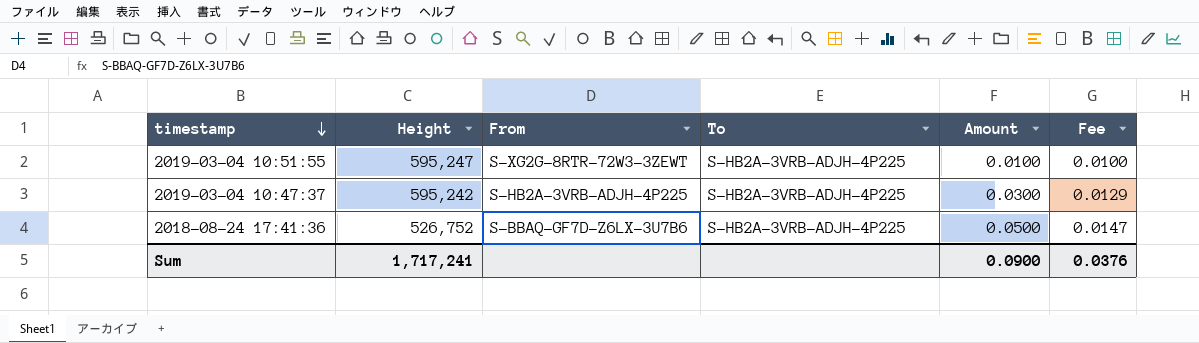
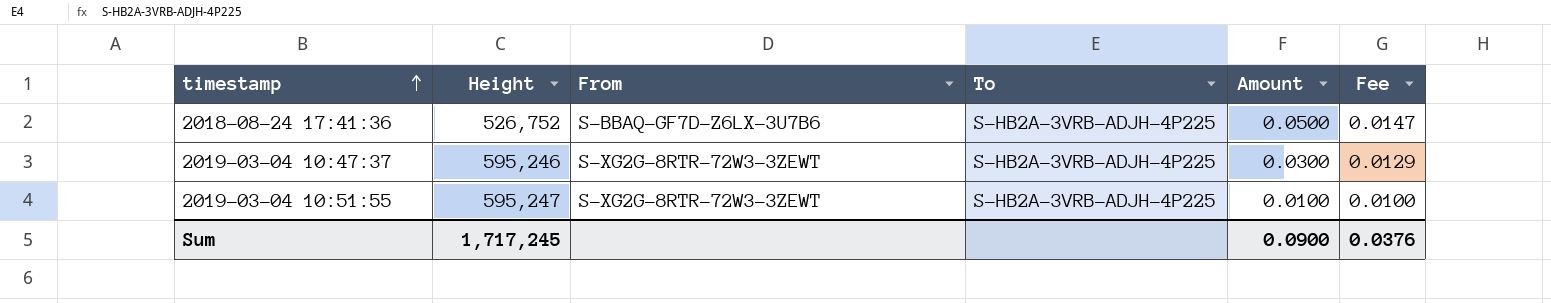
row order: timestamp descending -> timestamp ascending
2019-03-04 10:47:37 | Height: 595,242 -> 595,246
2019-03-04 10:47:37 | From: S-HB2A-3VRB-ADJH-4P225 -> S-XG2G-8RTR-72W3-3ZEWT
Sum | Height: 1,717,241 -> 1,717,245

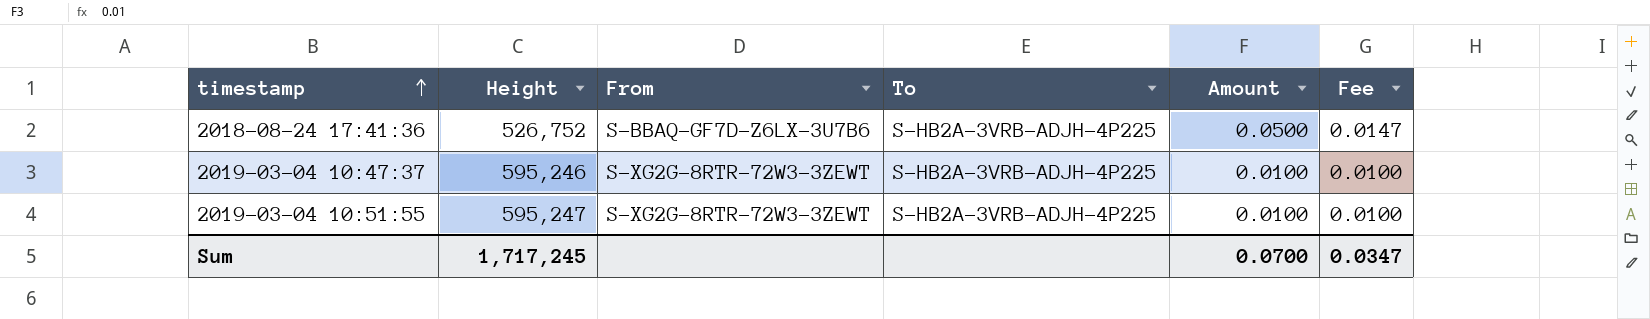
2019-03-04 10:47:37 | Amount: 0.0300 -> 0.0100
2019-03-04 10:47:37 | Fee: 0.0129 -> 0.0100
Sum | Amount: 0.0900 -> 0.0700
Sum | Fee: 0.0376 -> 0.0347

